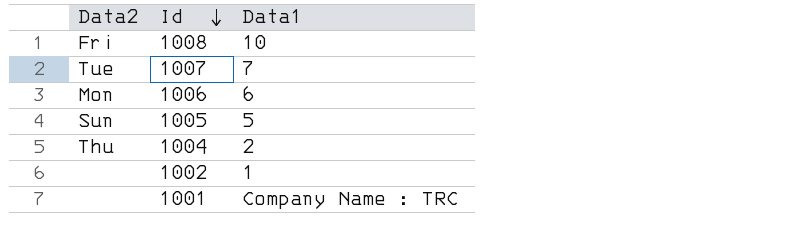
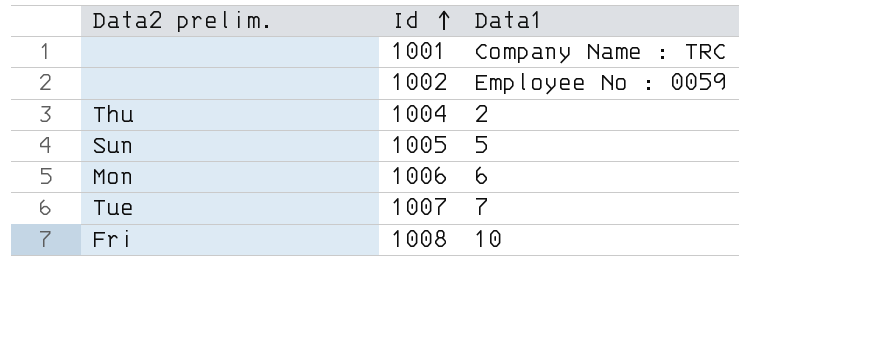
row order: Id descending -> Id ascending
column name: Data2 -> Data2 prelim.
1002 | Data1: 1 -> Employee No : 0059

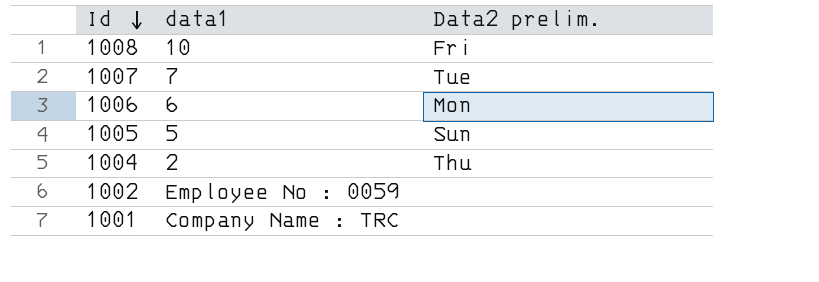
row order: Id ascending -> Id descending
column name: Data1 -> data1
column Data2 prelim. | position: 1 -> 3

